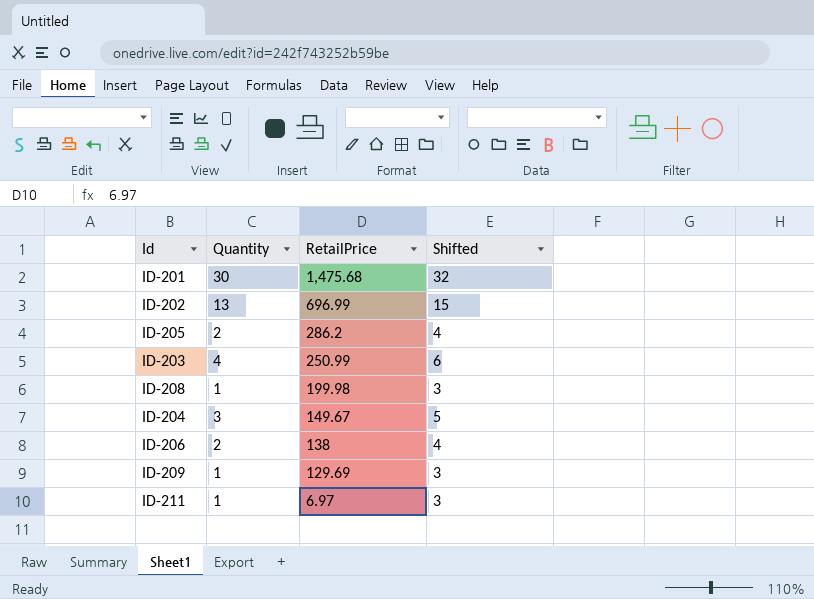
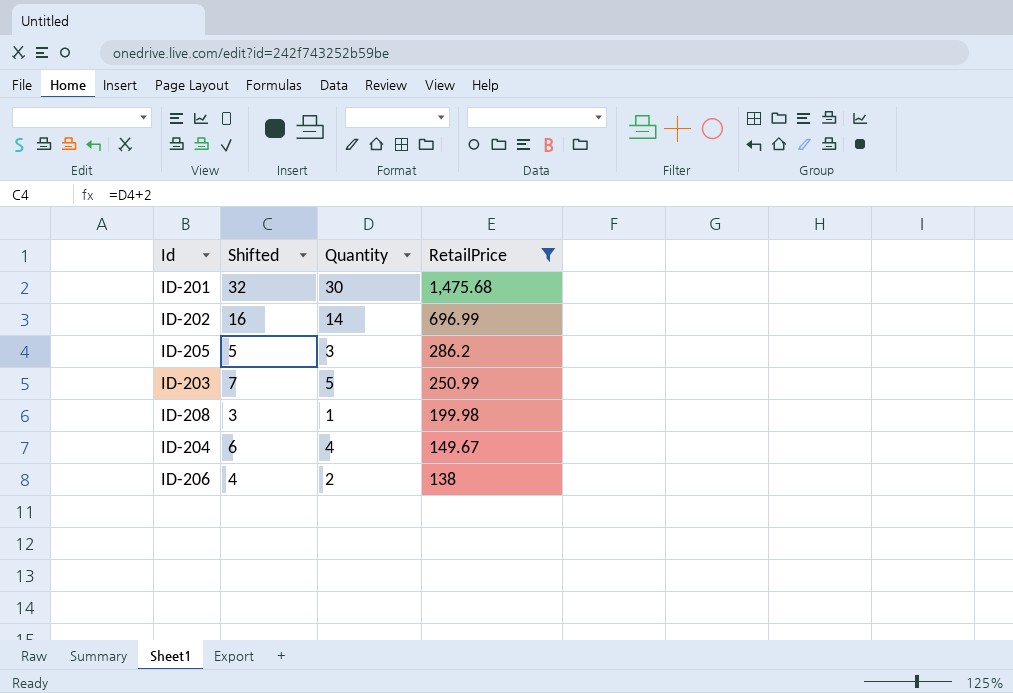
filter: none -> RetailPrice >= 138
column Shifted | position: 4 -> 2
ID-202 | Shifted: 15 -> 16
ID-202 | Quantity: 13 -> 14
ID-205 | Shifted: 4 -> 5
ID-205 | Quantity: 2 -> 3
ID-203 | Shifted: 6 -> 7
ID-203 | Quantity: 4 -> 5
ID-204 | Shifted: 5 -> 6
ID-204 | Quantity: 3 -> 4

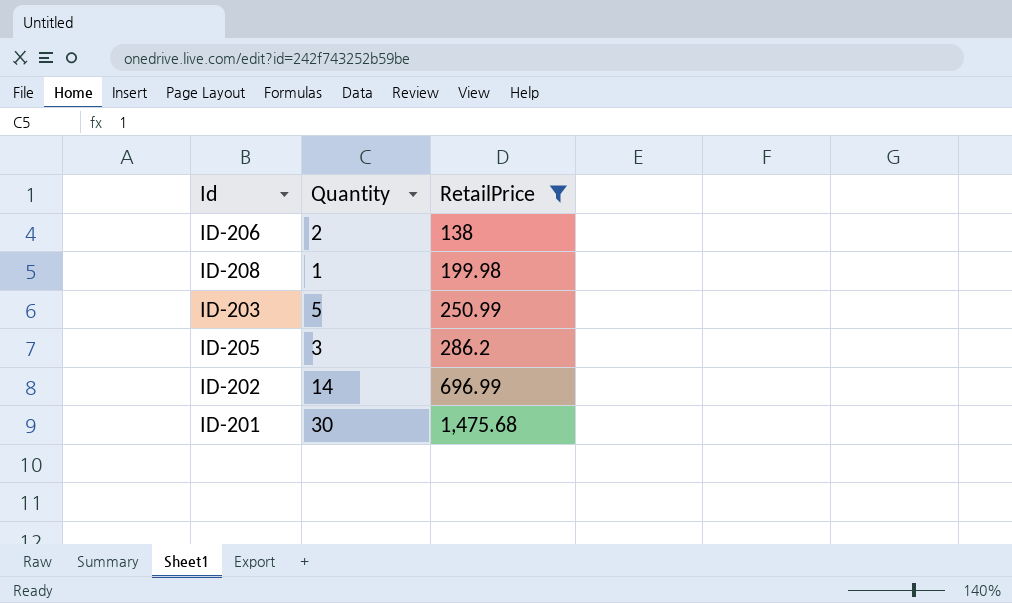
row order: RetailPrice descending -> RetailPrice ascending
column Shifted | formula: [Quantity] + 2 -> none
row ID-204: 6 | 4 | 149.67 -> none

